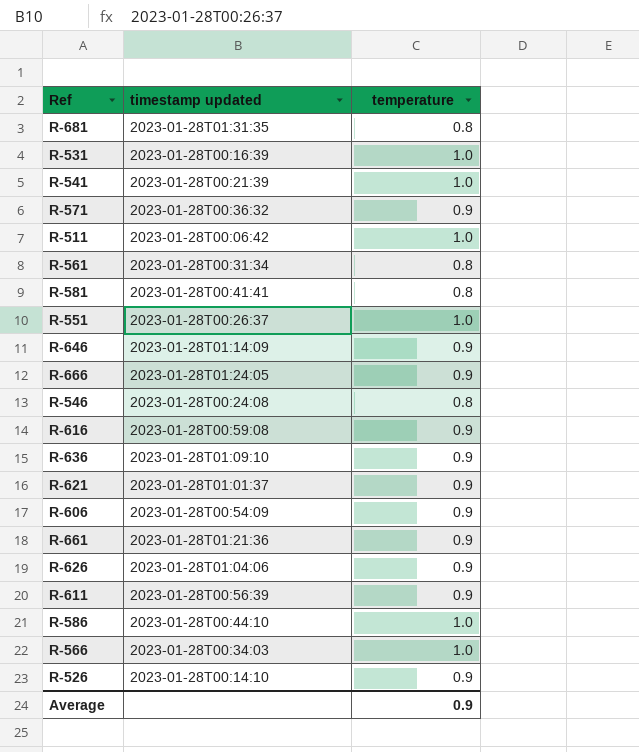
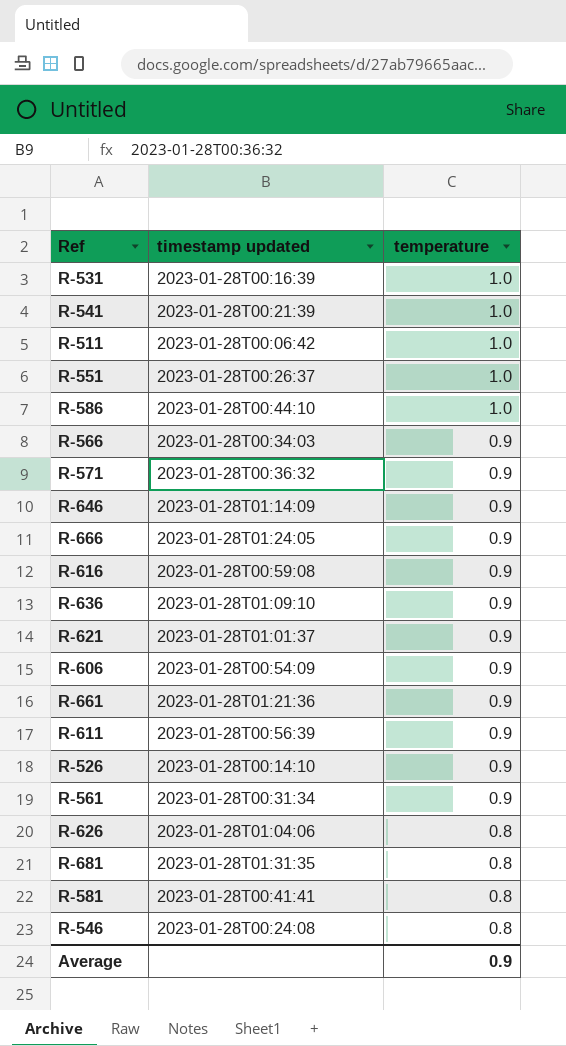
row order: none -> temperature descending
R-566 | temperature: 1.0 -> 0.9
R-561 | temperature: 0.8 -> 0.9
R-626 | temperature: 0.9 -> 0.8

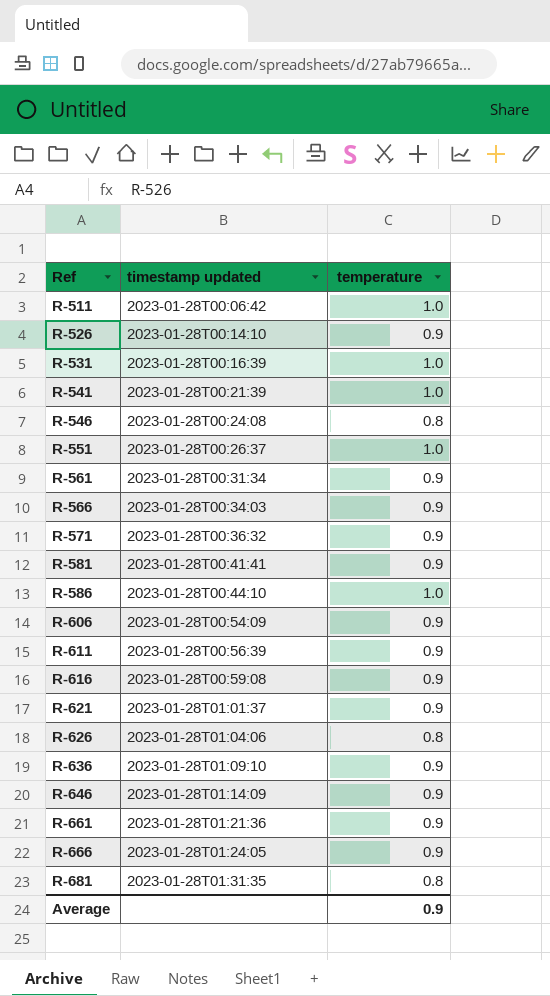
row order: temperature descending -> Ref ascending
R-581 | temperature: 0.8 -> 0.9

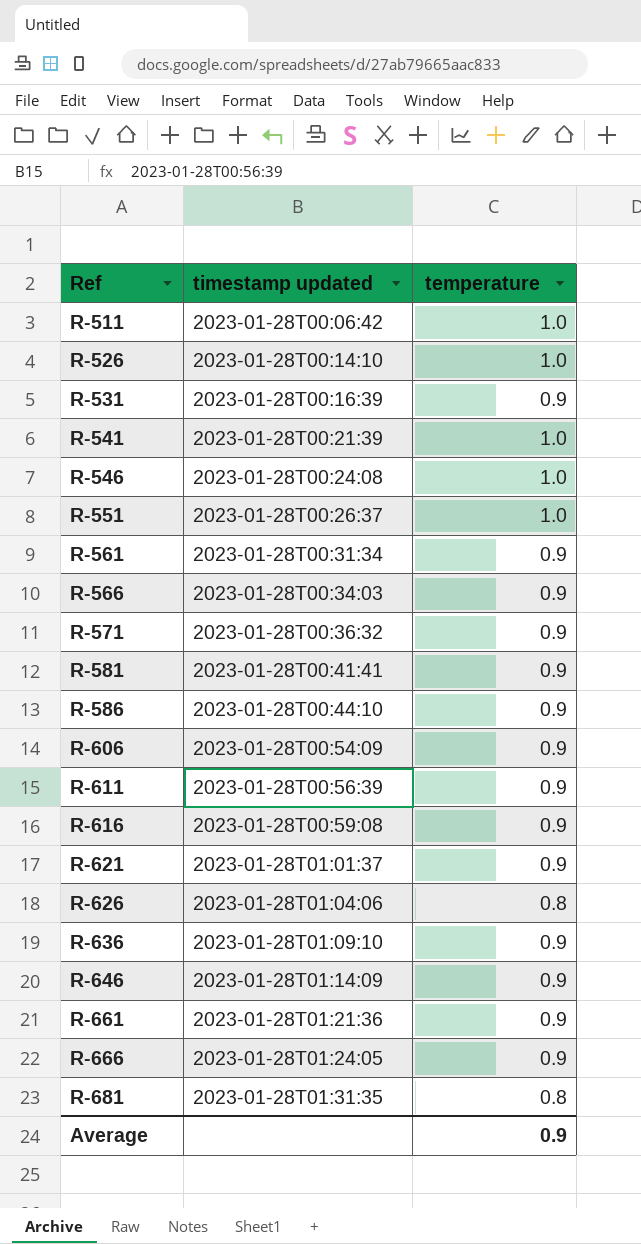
R-526 | temperature: 0.9 -> 1.0
R-531 | temperature: 1.0 -> 0.9
R-546 | temperature: 0.8 -> 1.0
R-586 | temperature: 1.0 -> 0.9

